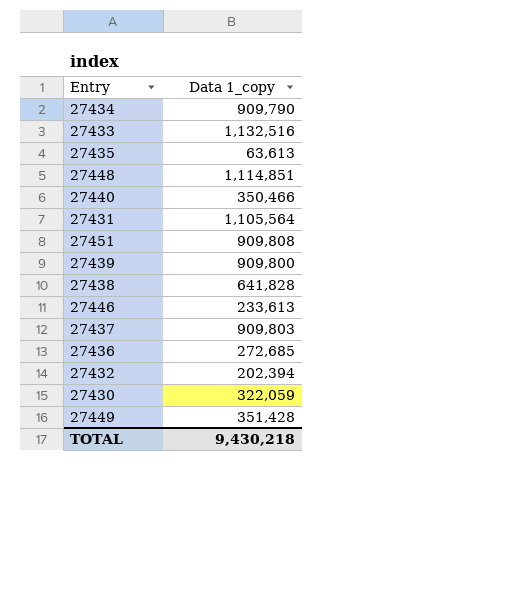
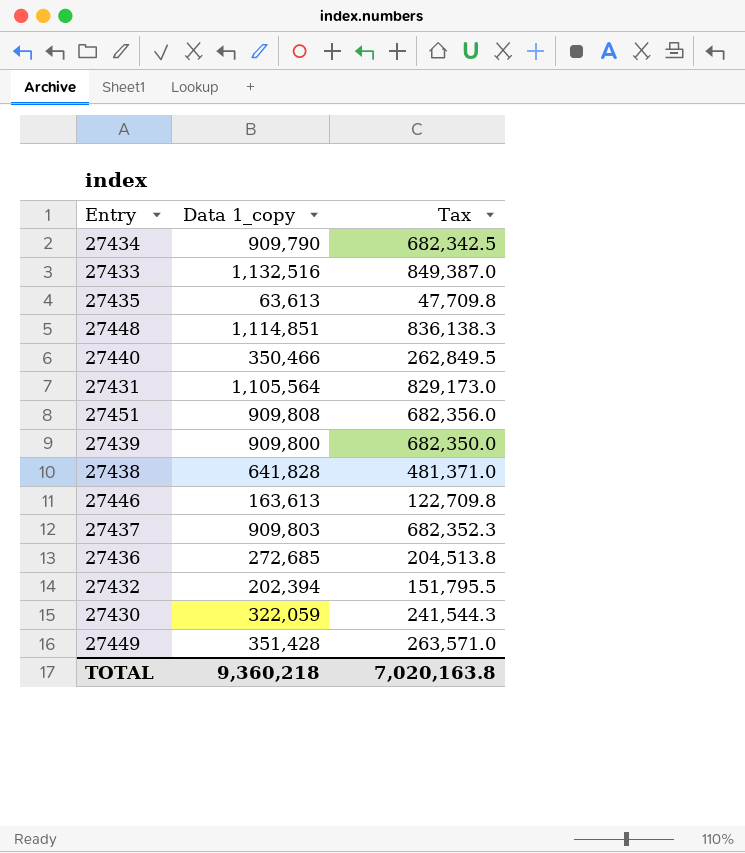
column Tax | formula: none -> [Data 1_copy] * 0.75
27446 | Data 1_copy: 233,613 -> 163,613
TOTAL | Data 1_copy: 9,430,218 -> 9,360,218

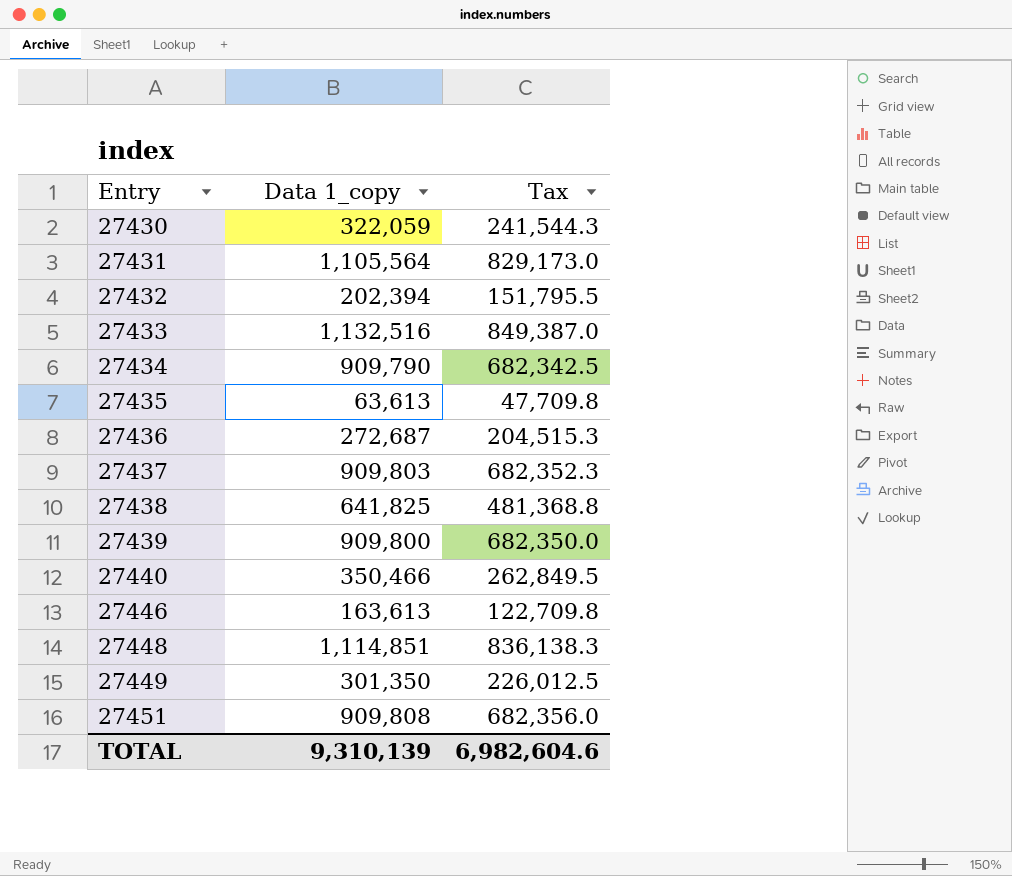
row order: none -> Entry ascending
27436 | Data 1_copy: 272,685 -> 272,687
27436 | Tax: 204,513.8 -> 204,515.3
27438 | Data 1_copy: 641,828 -> 641,825
27438 | Tax: 481,371.0 -> 481,368.8
27449 | Data 1_copy: 351,428 -> 301,350
27449 | Tax: 263,571.0 -> 226,012.5
TOTAL | Data 1_copy: 9,360,218 -> 9,310,139
TOTAL | Tax: 7,020,163.8 -> 6,982,604.6

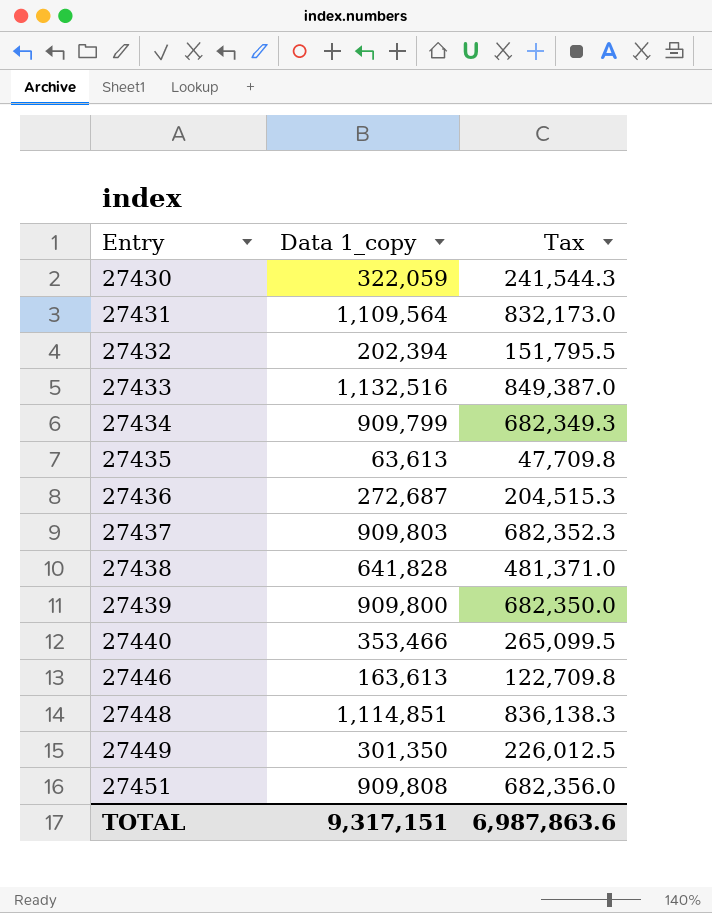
27431 | Data 1_copy: 1,105,564 -> 1,109,564
27431 | Tax: 829,173.0 -> 832,173.0
27434 | Data 1_copy: 909,790 -> 909,799
27434 | Tax: 682,342.5 -> 682,349.3
27438 | Data 1_copy: 641,825 -> 641,828
27438 | Tax: 481,368.8 -> 481,371.0
27440 | Data 1_copy: 350,466 -> 353,466
27440 | Tax: 262,849.5 -> 265,099.5
TOTAL | Data 1_copy: 9,310,139 -> 9,317,151
TOTAL | Tax: 6,982,604.6 -> 6,987,863.6

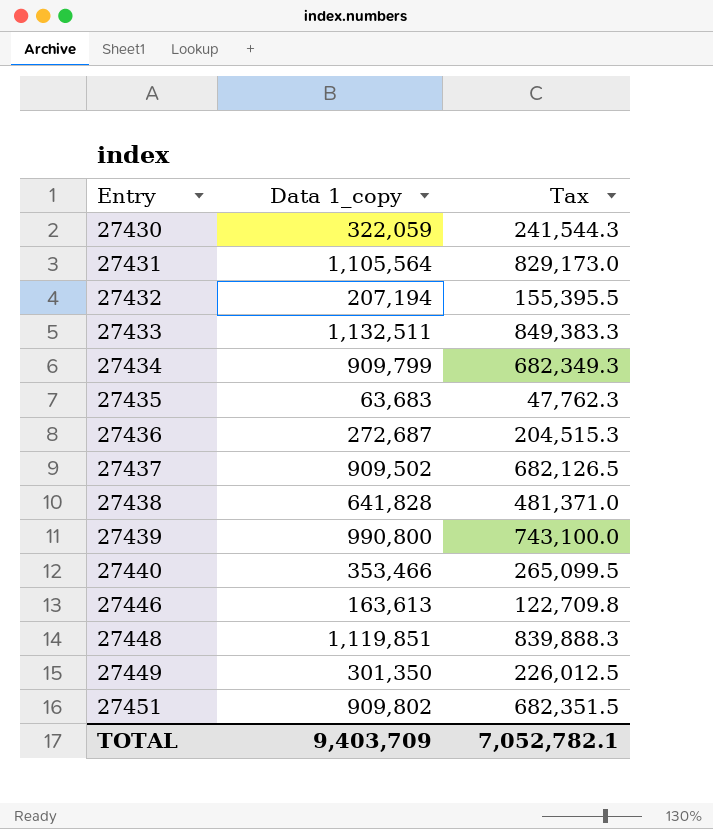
27431 | Data 1_copy: 1,109,564 -> 1,105,564
27431 | Tax: 832,173.0 -> 829,173.0
27432 | Data 1_copy: 202,394 -> 207,194
27432 | Tax: 151,795.5 -> 155,395.5
27433 | Data 1_copy: 1,132,516 -> 1,132,511
27433 | Tax: 849,387.0 -> 849,383.3
27435 | Data 1_copy: 63,613 -> 63,683
27435 | Tax: 47,709.8 -> 47,762.3
27437 | Data 1_copy: 909,803 -> 909,502
27437 | Tax: 682,352.3 -> 682,126.5
27439 | Data 1_copy: 909,800 -> 990,800
27439 | Tax: 682,350.0 -> 743,100.0
27448 | Data 1_copy: 1,114,851 -> 1,119,851
27448 | Tax: 836,138.3 -> 839,888.3
27451 | Data 1_copy: 909,808 -> 909,802
27451 | Tax: 682,356.0 -> 682,351.5
TOTAL | Data 1_copy: 9,317,151 -> 9,403,709
TOTAL | Tax: 6,987,863.6 -> 7,052,782.1

